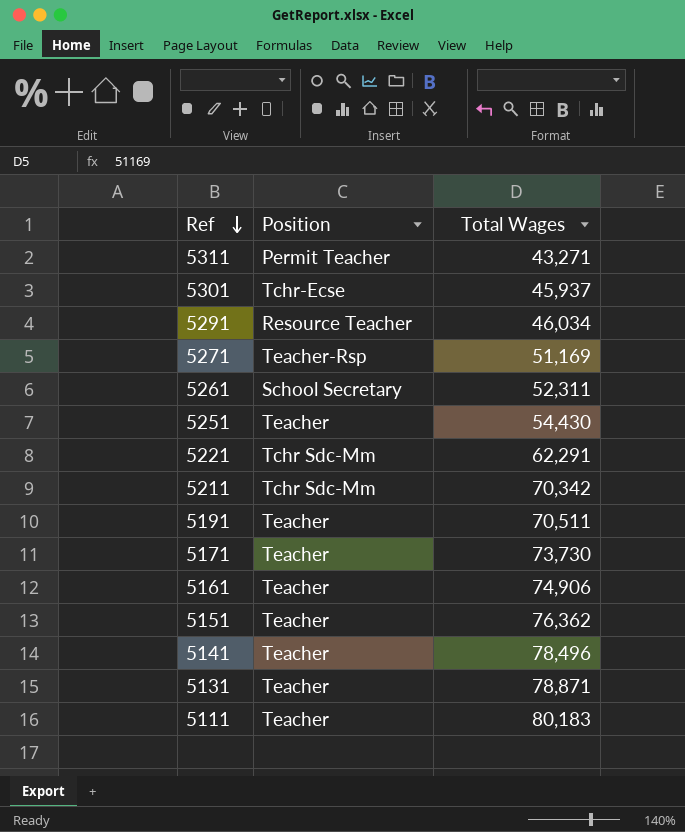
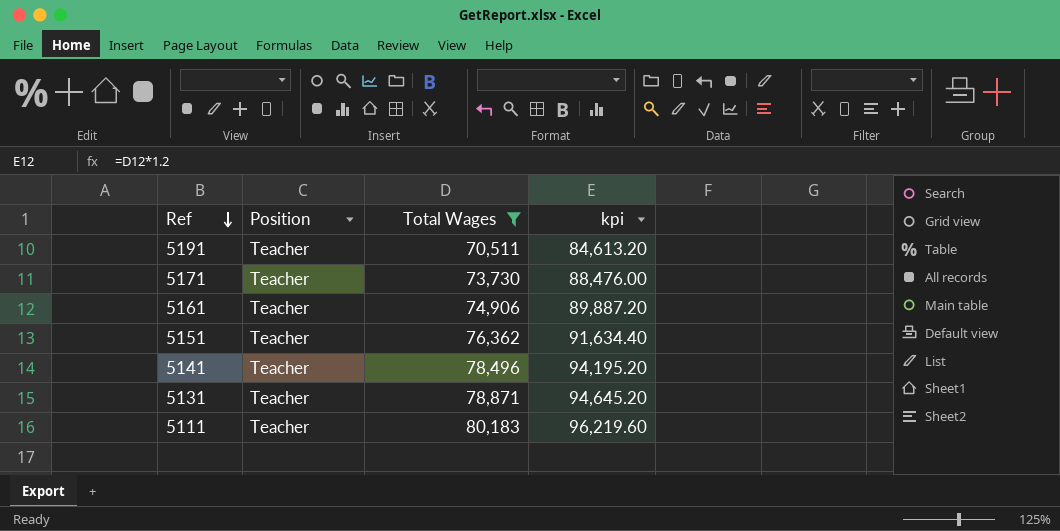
filter: none -> Total Wages >= 70,511
column kpi | formula: none -> [Total Wages] * 1.2

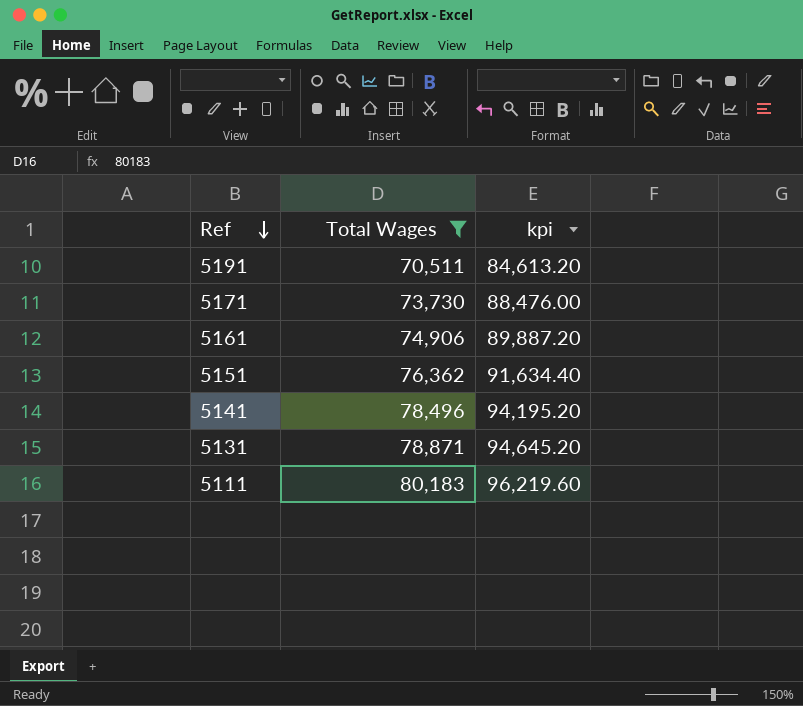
column Position | position: 2 -> none

